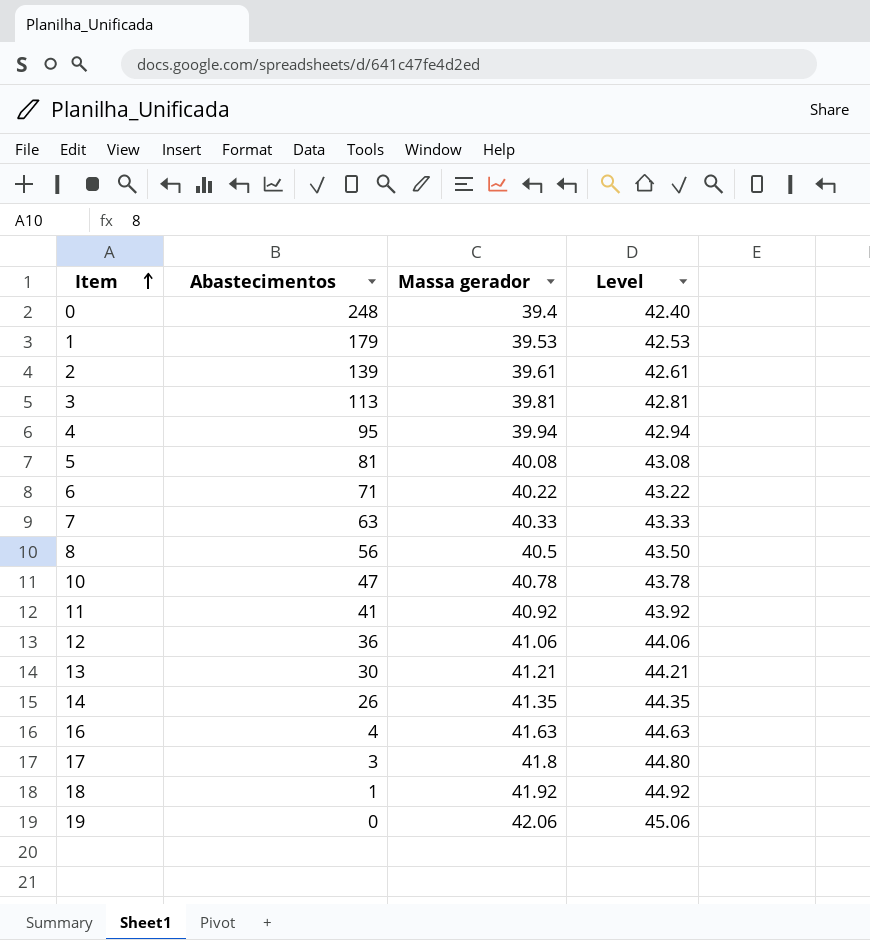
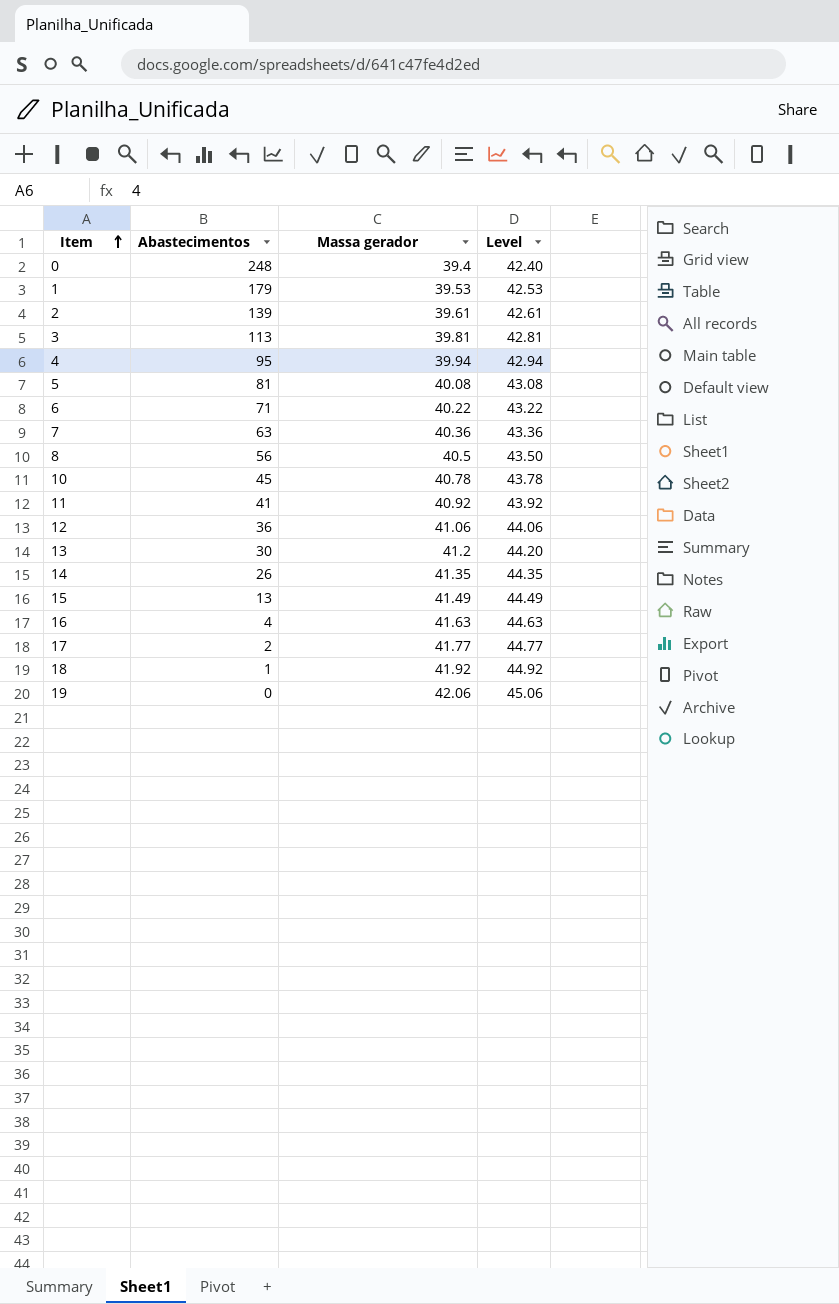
7 | Massa gerador: 40.33 -> 40.36
7 | Level: 43.33 -> 43.36
10 | Abastecimentos: 47 -> 45
13 | Massa gerador: 41.21 -> 41.2
13 | Level: 44.21 -> 44.20
row 15: none -> 13 | 41.49 | 44.49
17 | Abastecimentos: 3 -> 2
17 | Massa gerador: 41.8 -> 41.77
17 | Level: 44.80 -> 44.77

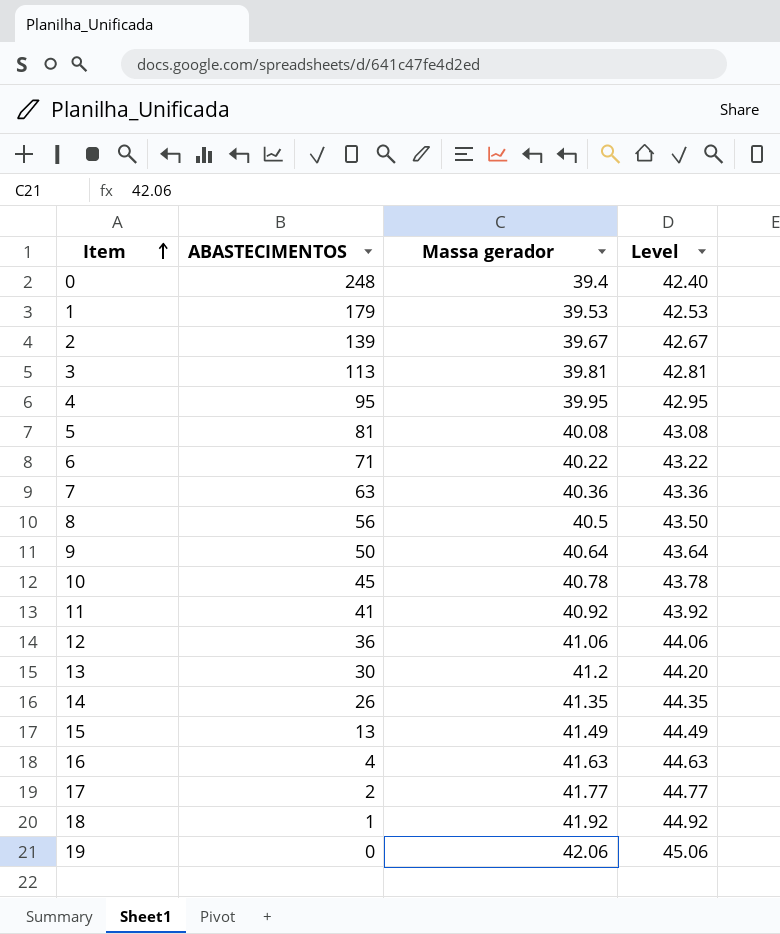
column name: Abastecimentos -> ABASTECIMENTOS
2 | Massa gerador: 39.61 -> 39.67
2 | Level: 42.61 -> 42.67
4 | Massa gerador: 39.94 -> 39.95
4 | Level: 42.94 -> 42.95
row 9: none -> 50 | 40.64 | 43.64

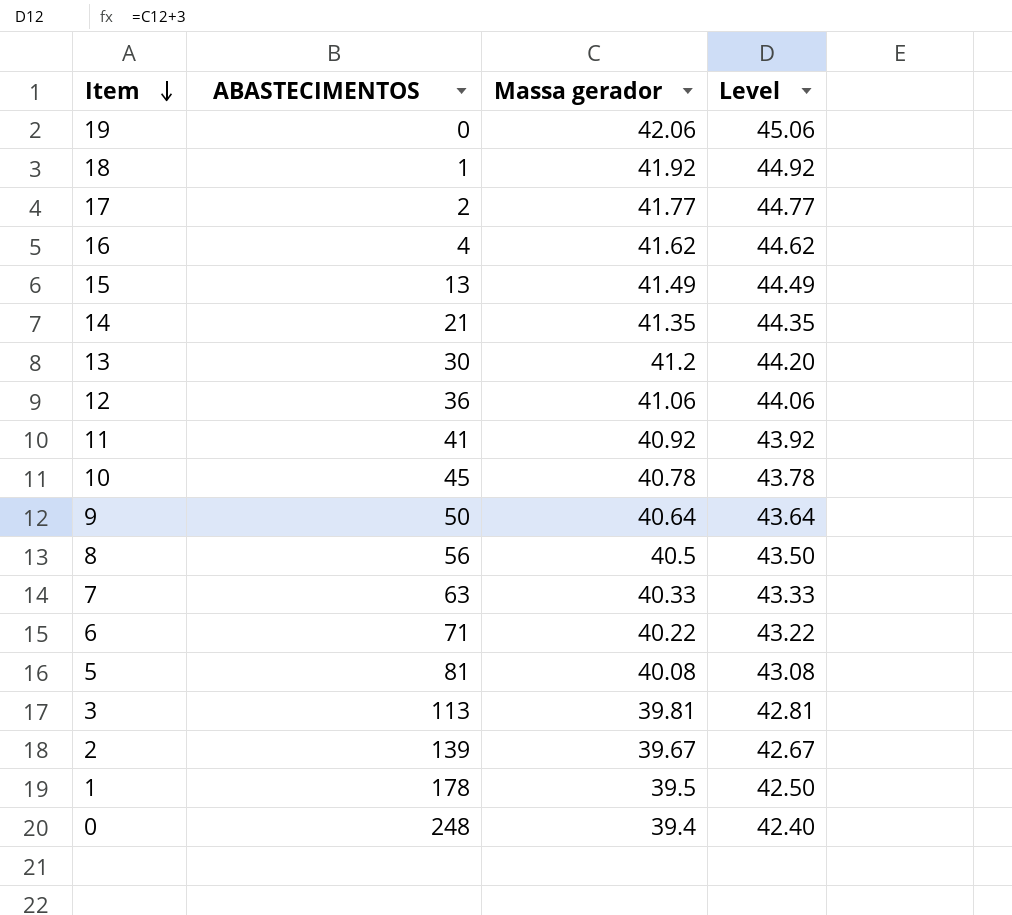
row order: Item ascending -> Item descending
row 4: 95 | 39.95 | 42.95 -> none
16 | Massa gerador: 41.63 -> 41.62
16 | Level: 44.63 -> 44.62
14 | ABASTECIMENTOS: 26 -> 21
7 | Massa gerador: 40.36 -> 40.33
7 | Level: 43.36 -> 43.33
1 | ABASTECIMENTOS: 179 -> 178
1 | Massa gerador: 39.53 -> 39.5
1 | Level: 42.53 -> 42.50

